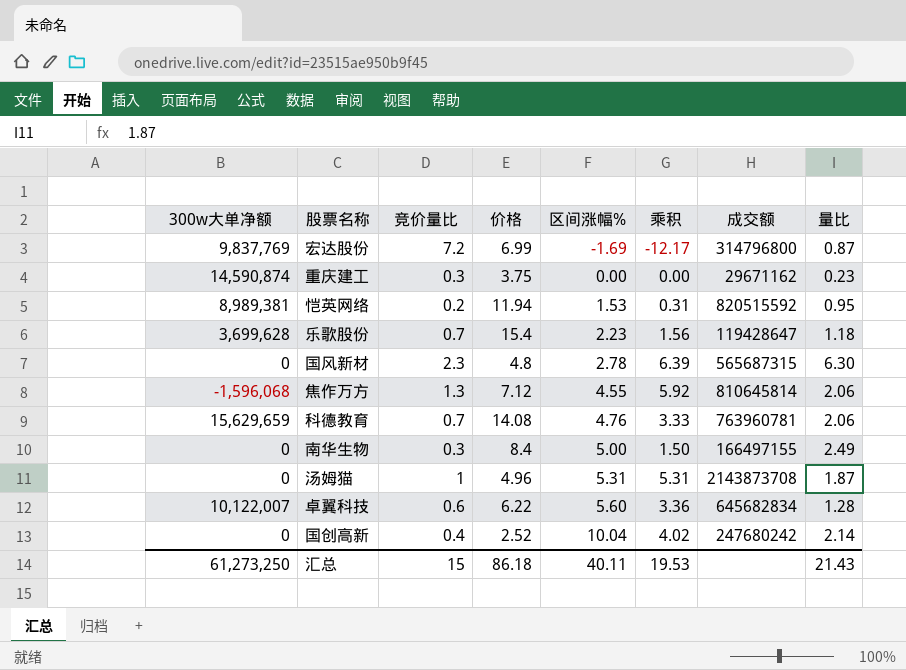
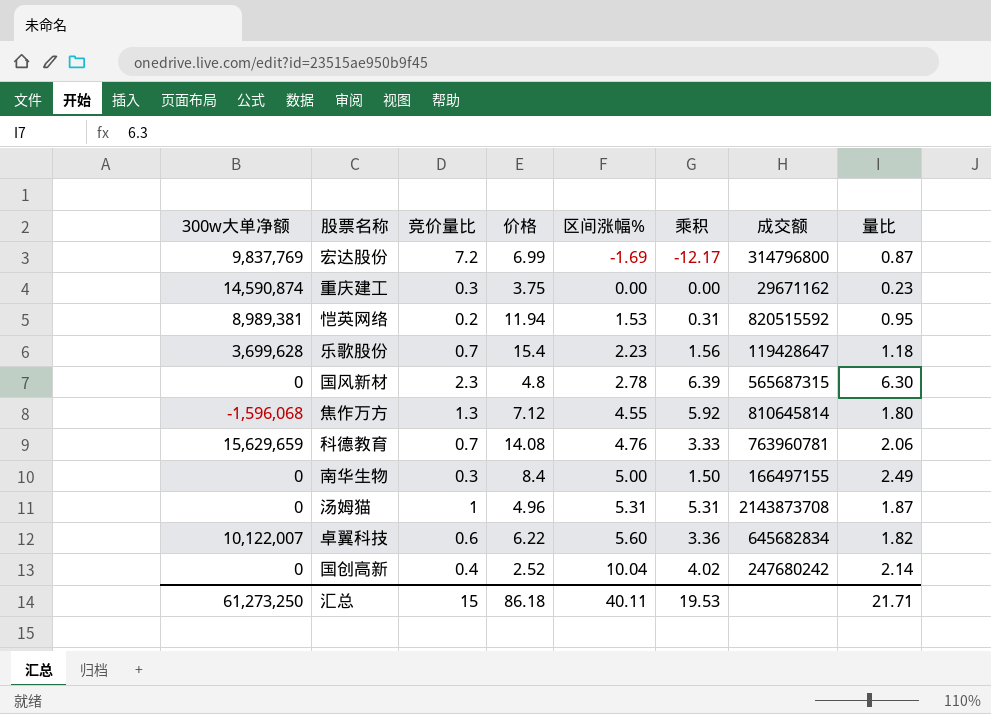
焦作万方 | 量比: 2.06 -> 1.80
卓翼科技 | 量比: 1.28 -> 1.82
汇总 | 量比: 21.43 -> 21.71

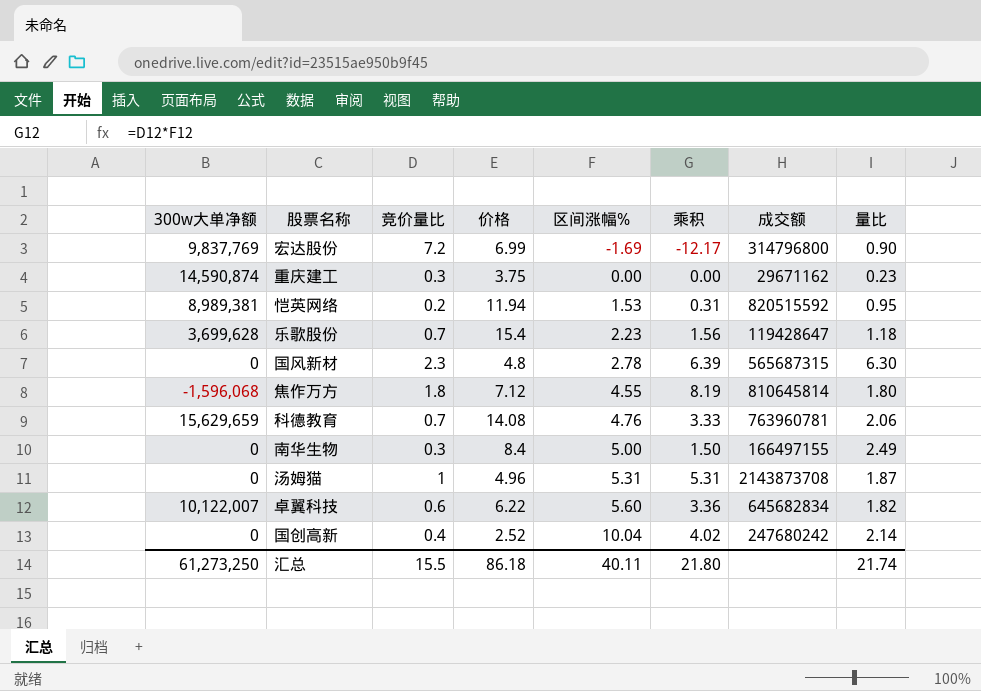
宏达股份 | 量比: 0.87 -> 0.90
焦作万方 | 竞价量比: 1.3 -> 1.8
焦作万方 | 乘积: 5.92 -> 8.19
汇总 | 竞价量比: 15 -> 15.5
汇总 | 乘积: 19.53 -> 21.80
汇总 | 量比: 21.71 -> 21.74

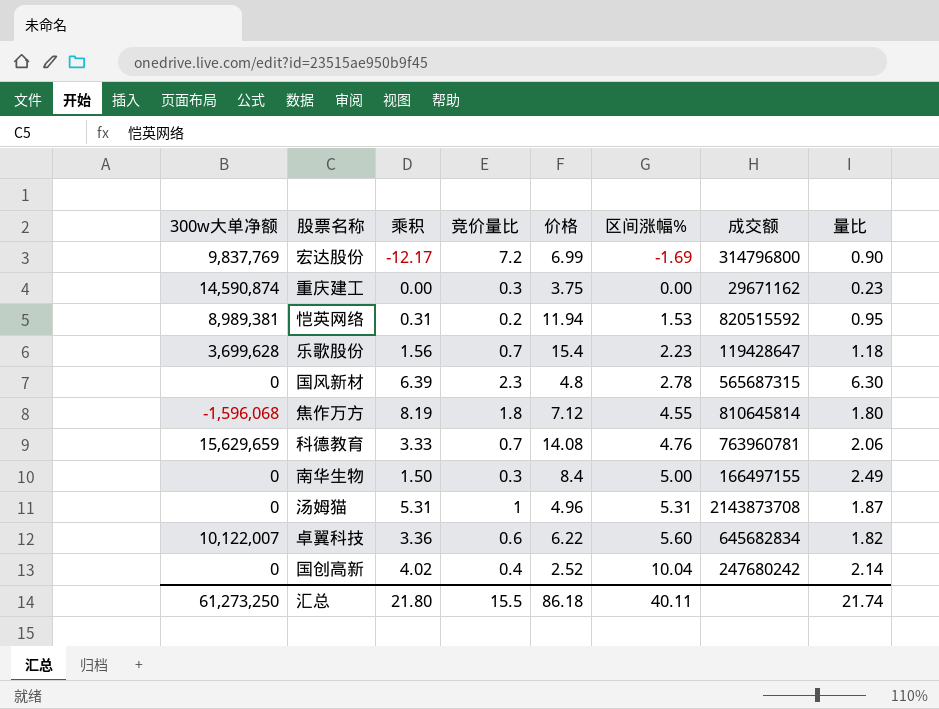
column 乘积 | position: 6 -> 3

